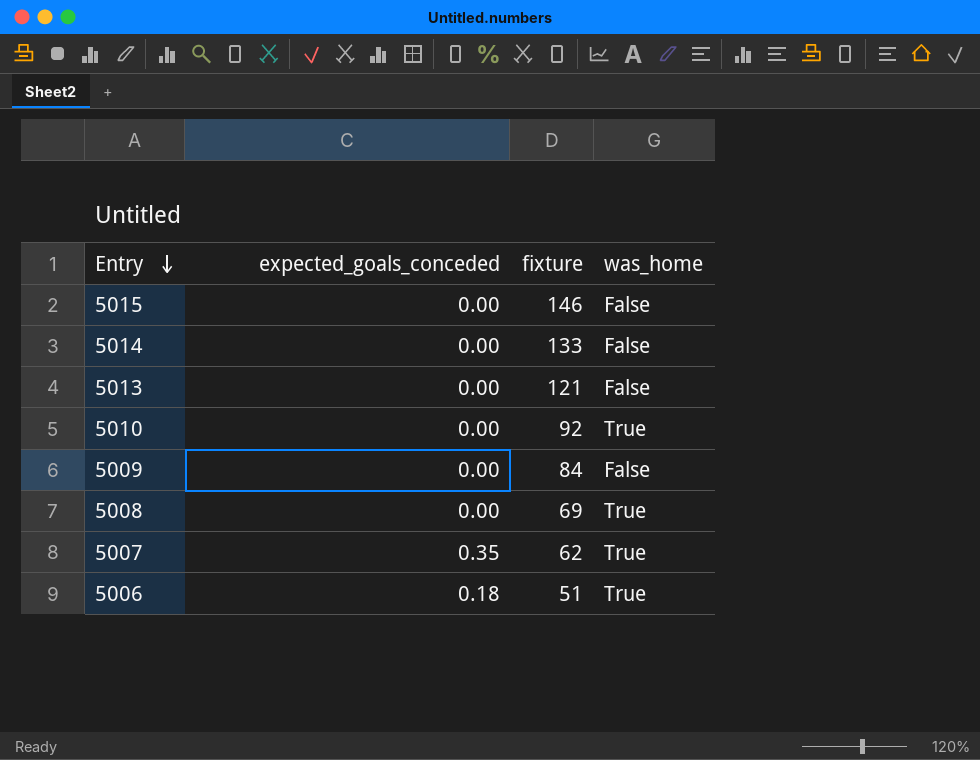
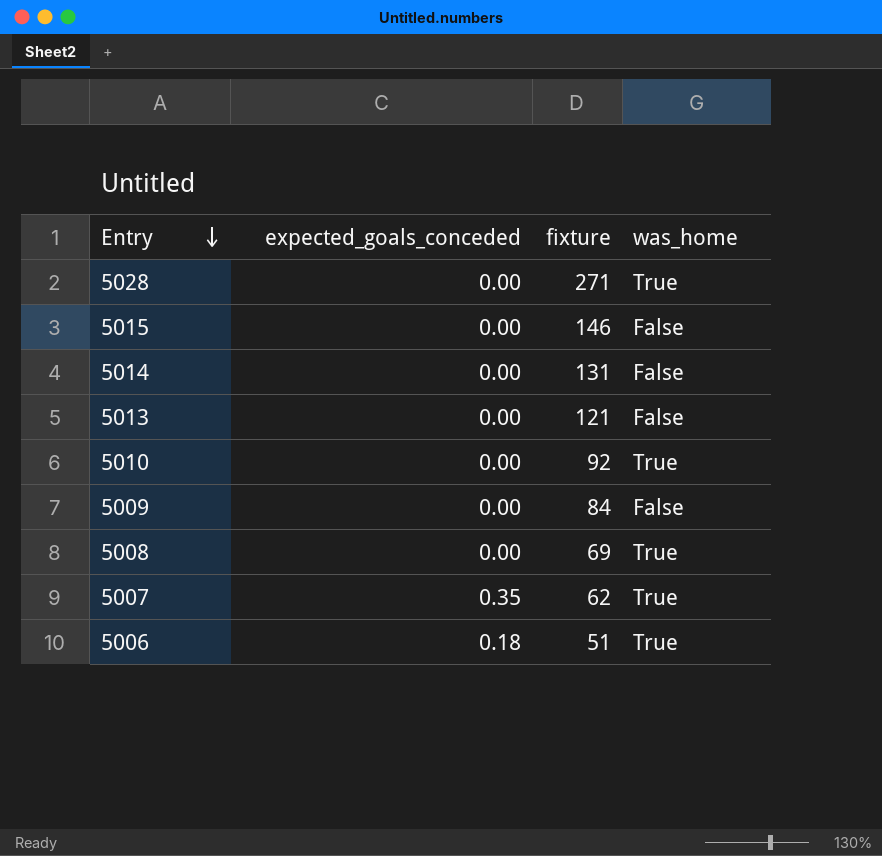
row 5028: none -> 0.00 | 271 | True
5014 | fixture: 133 -> 131

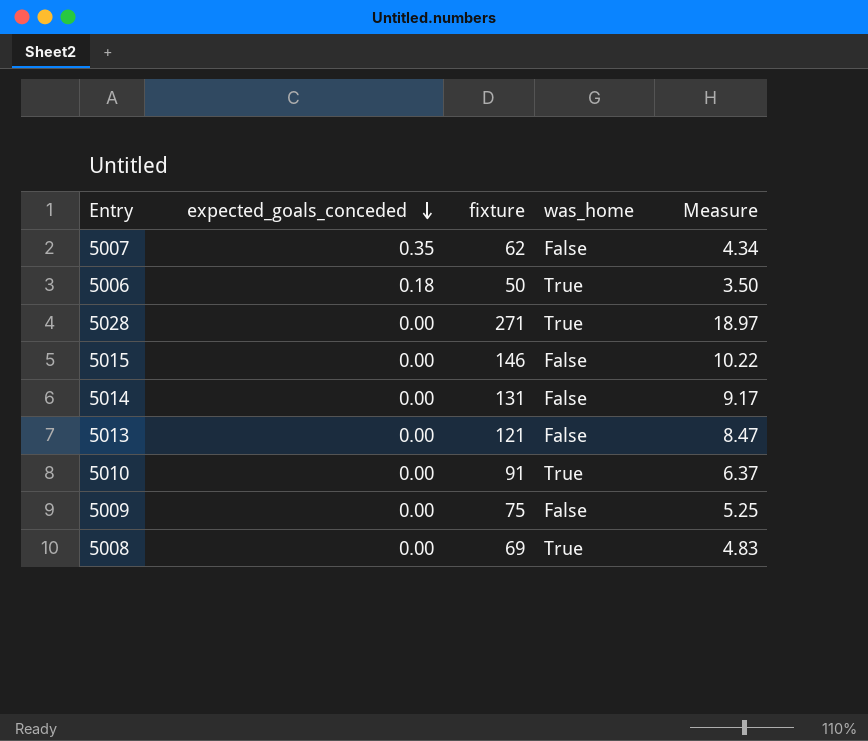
row order: Entry descending -> expected_goals_conceded descending
column Measure | formula: none -> [fixture] * 0.07
5007 | was_home: True -> False
5006 | fixture: 51 -> 50
5010 | fixture: 92 -> 91
5009 | fixture: 84 -> 75

